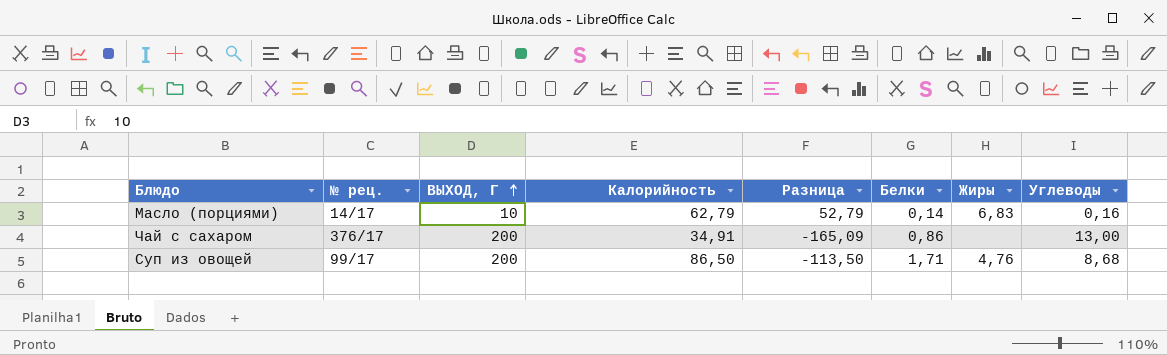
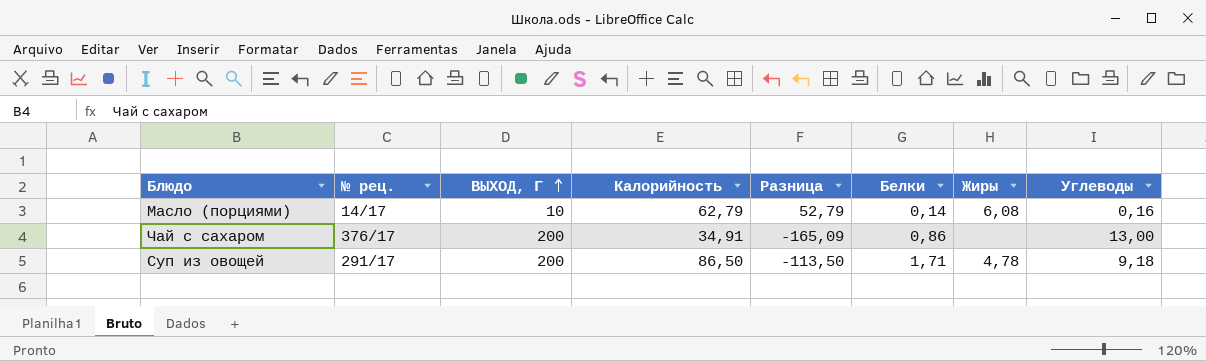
Масло (порциями) | Жиры: 6,83 -> 6,08
Суп из овощей | № рец.: 99/17 -> 291/17
Суп из овощей | Жиры: 4,76 -> 4,78
Суп из овощей | Углеводы: 8,68 -> 9,18

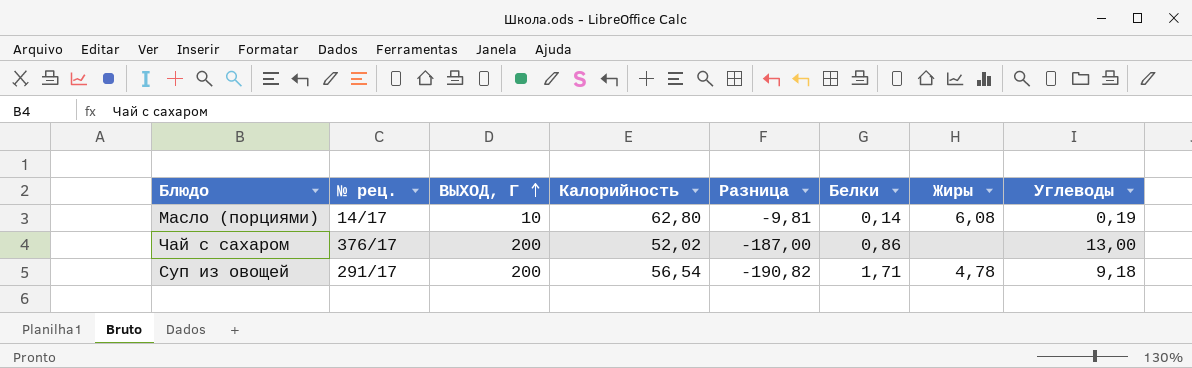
column Разница | formula: [Калорийность] - [ВЫХОД, Г] -> [Углеводы] - [ВЫХОД, Г]
Масло (порциями) | Калорийность: 62,79 -> 62,80
Масло (порциями) | Углеводы: 0,16 -> 0,19
Чай с сахаром | Калорийность: 34,91 -> 52,02
Суп из овощей | Калорийность: 86,50 -> 56,54

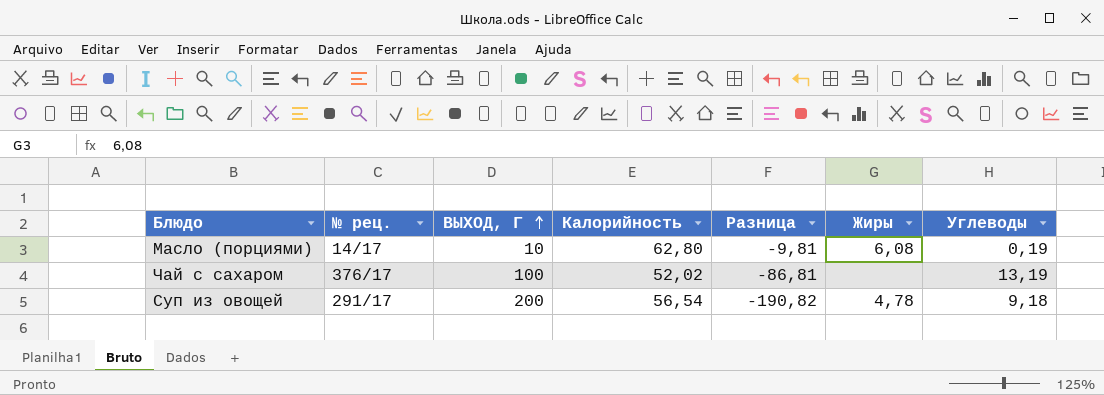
column Белки | position: 6 -> none
Чай с сахаром | ВЫХОД, Г: 200 -> 100
Чай с сахаром | Разница: -187,00 -> -86,81
Чай с сахаром | Углеводы: 13,00 -> 13,19

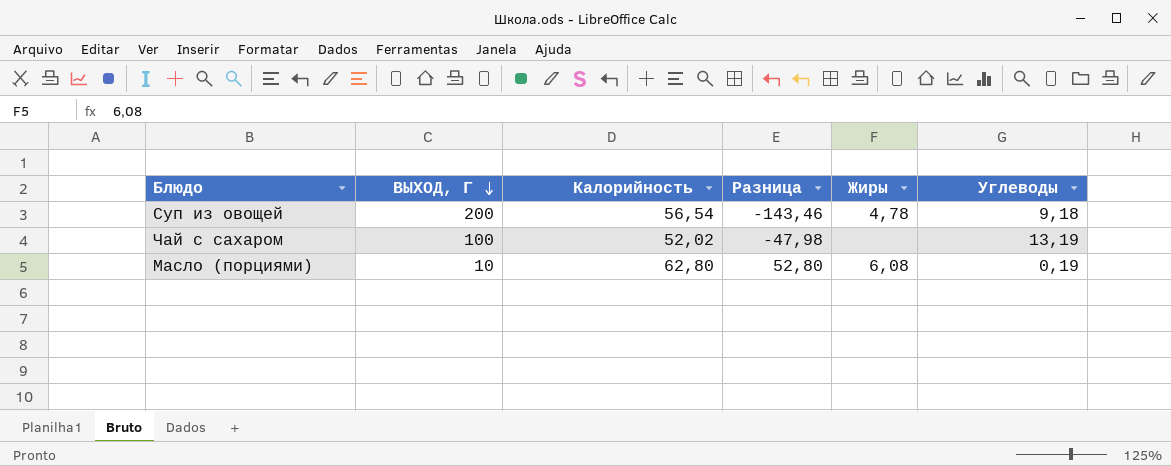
row order: ВЫХОД, Г ascending -> ВЫХОД, Г descending
column № рец. | position: 2 -> none
column Разница | formula: [Углеводы] - [ВЫХОД, Г] -> [Калорийность] - [ВЫХОД, Г]

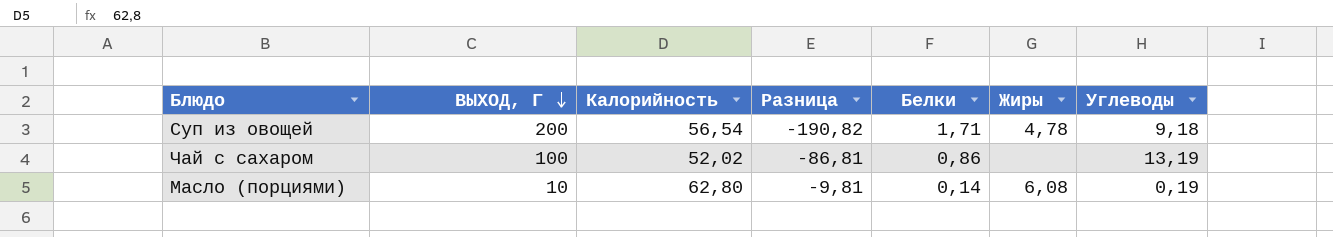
column Разница | formula: [Калорийность] - [ВЫХОД, Г] -> [Углеводы] - [ВЫХОД, Г]
column Белки | position: none -> 5

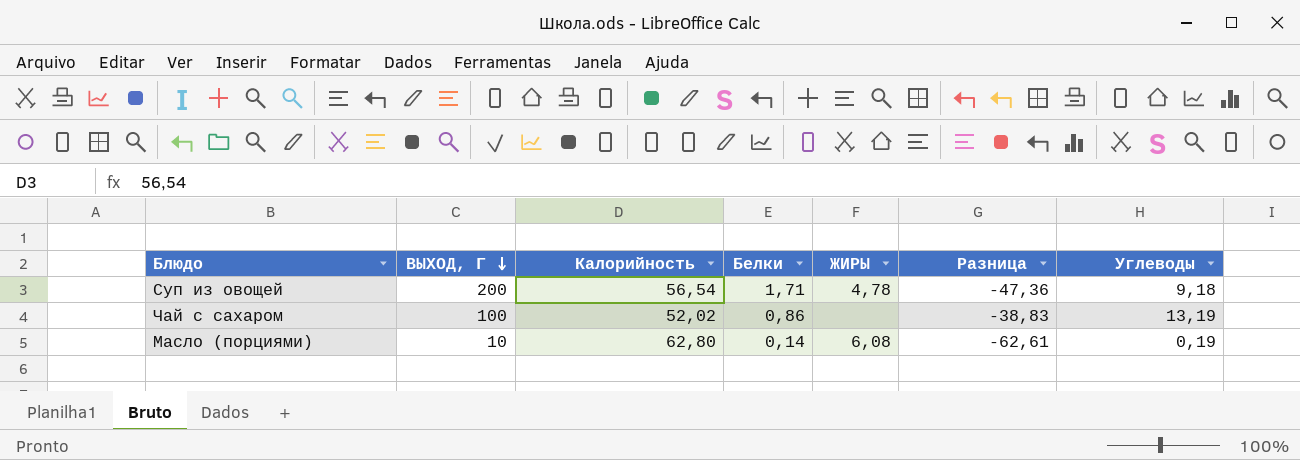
column name: Жиры -> ЖИРЫ
column Разница | formula: [Углеводы] - [ВЫХОД, Г] -> [Углеводы] - [Калорийность]
column Разница | position: 4 -> 6

